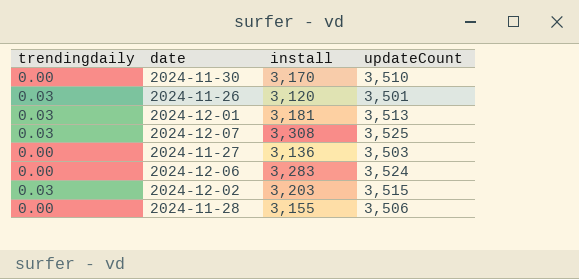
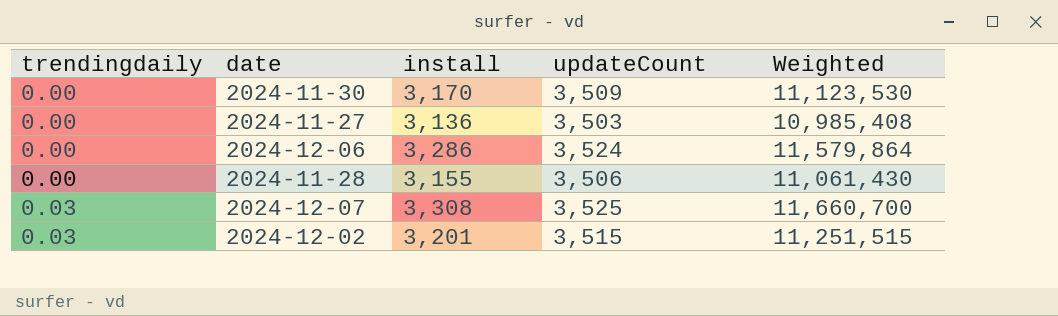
row order: none -> trendingdaily ascending
column Weighted | formula: none -> [install] * [updateCount]
row 2024-11-26: 0.03 | 3,120 | 3,501 -> none
row 2024-12-01: 0.03 | 3,181 | 3,513 -> none
2024-11-30 | updateCount: 3,510 -> 3,509
2024-12-06 | install: 3,283 -> 3,286
2024-12-02 | install: 3,203 -> 3,201

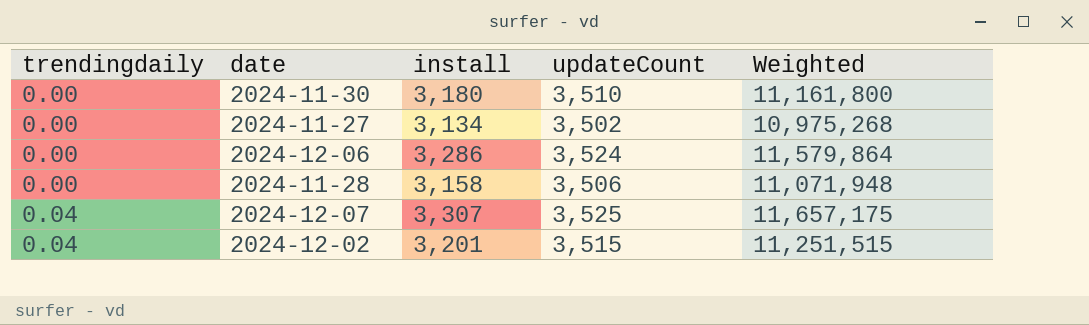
2024-11-30 | install: 3,170 -> 3,180
2024-11-30 | updateCount: 3,509 -> 3,510
2024-11-30 | Weighted: 11,123,530 -> 11,161,800
2024-11-27 | install: 3,136 -> 3,134
2024-11-27 | updateCount: 3,503 -> 3,502
2024-11-27 | Weighted: 10,985,408 -> 10,975,268
2024-11-28 | install: 3,155 -> 3,158
2024-11-28 | Weighted: 11,061,430 -> 11,071,948
2024-12-07 | trendingdaily: 0.03 -> 0.04
2024-12-07 | install: 3,308 -> 3,307
2024-12-07 | Weighted: 11,660,700 -> 11,657,175
2024-12-02 | trendingdaily: 0.03 -> 0.04

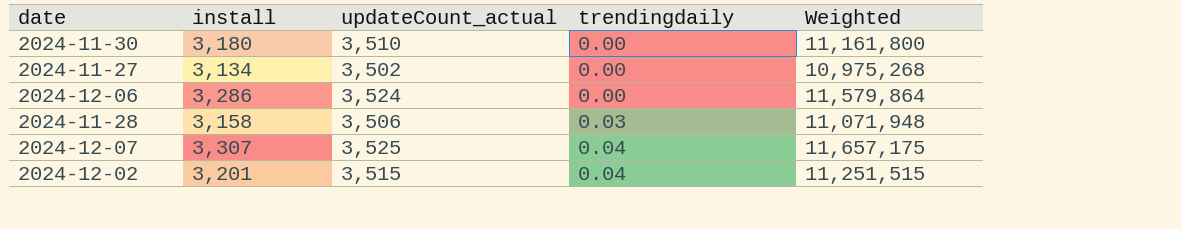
column name: updateCount -> updateCount_actual
column trendingdaily | position: 1 -> 4
2024-11-28 | trendingdaily: 0.00 -> 0.03

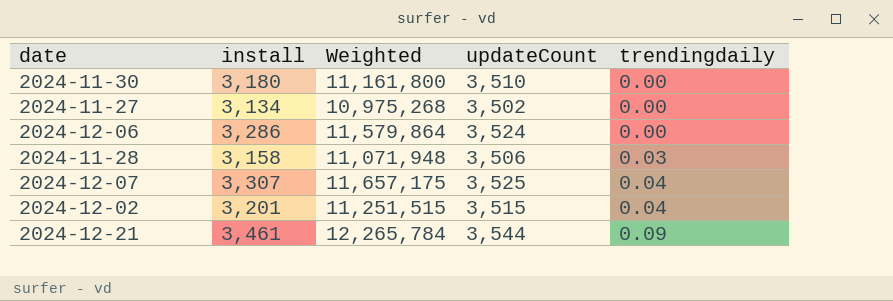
column Weighted | position: 5 -> 3
column name: updateCount_actual -> updateCount
row 2024-12-21: none -> 3,461 | 12,265,784 | 3,544 | 0.09

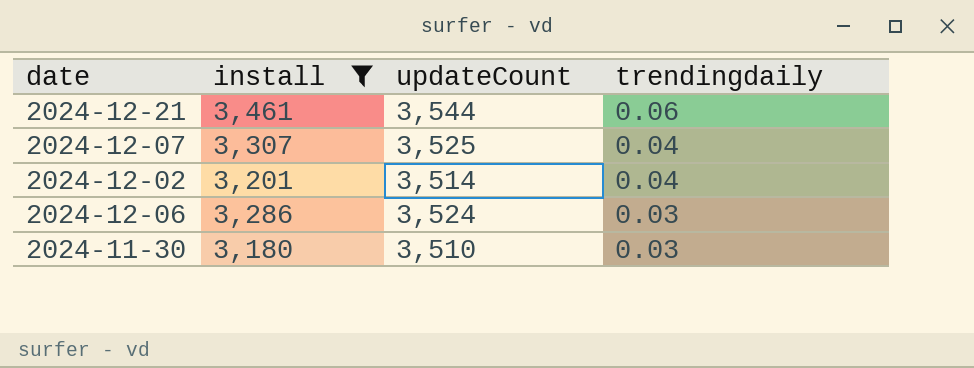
filter: none -> install >= 3,180
row order: trendingdaily ascending -> trendingdaily descending
column Weighted | formula: [install] * [updateCount] -> none
2024-12-21 | trendingdaily: 0.09 -> 0.06
2024-12-02 | updateCount: 3,515 -> 3,514
2024-12-06 | trendingdaily: 0.00 -> 0.03
2024-11-30 | trendingdaily: 0.00 -> 0.03

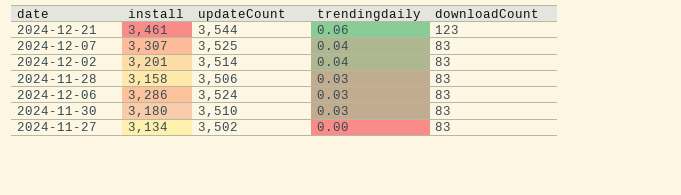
filter: install >= 3,180 -> none
column downloadCount | position: none -> 5

